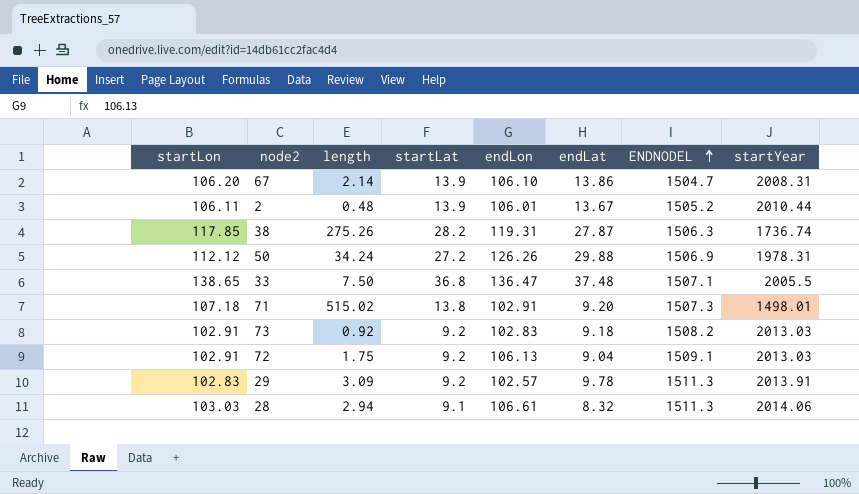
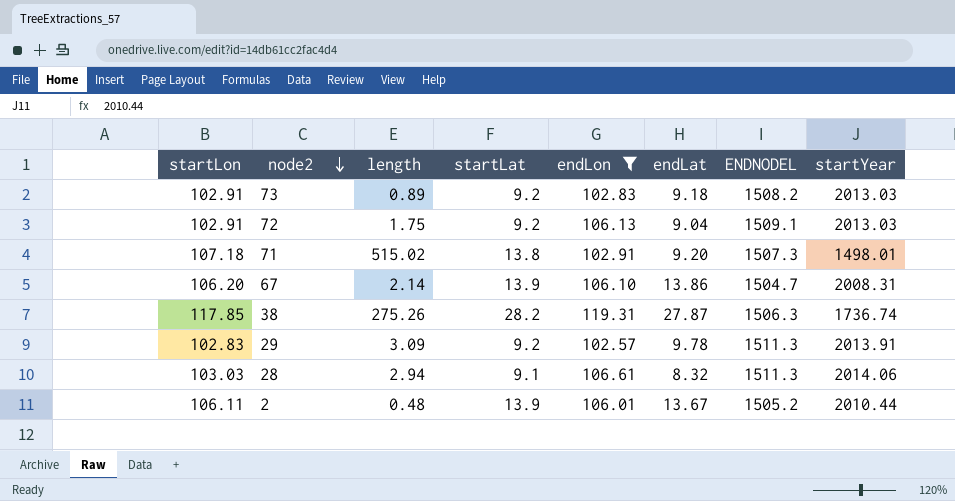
filter: none -> endLon <= 119.31
row order: ENDNODEL ascending -> node2 descending
73 | length: 0.92 -> 0.89

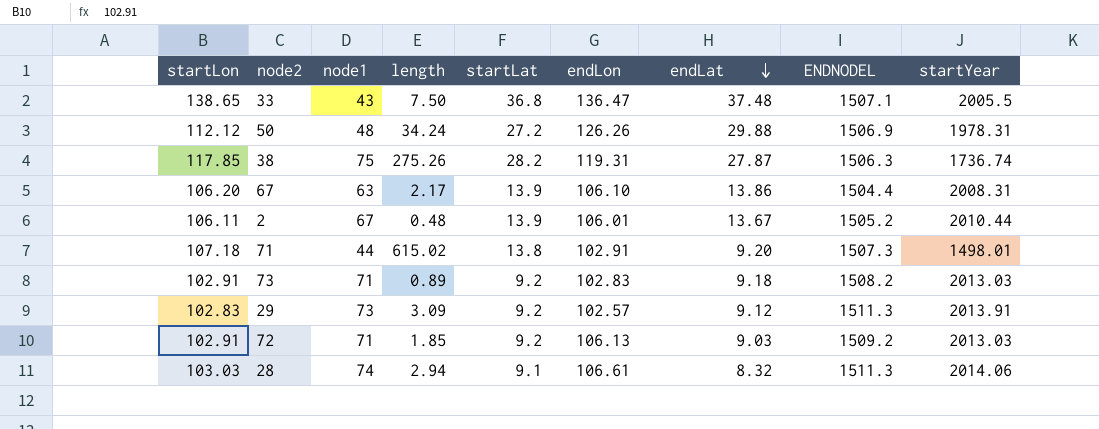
filter: endLon <= 119.31 -> none
row order: node2 descending -> endLat descending
column node1 | position: none -> 3
67 | length: 2.14 -> 2.17
67 | ENDNODEL: 1504.7 -> 1504.4
71 | length: 515.02 -> 615.02
29 | endLat: 9.78 -> 9.12
72 | length: 1.75 -> 1.85
72 | endLat: 9.04 -> 9.03
72 | ENDNODEL: 1509.1 -> 1509.2

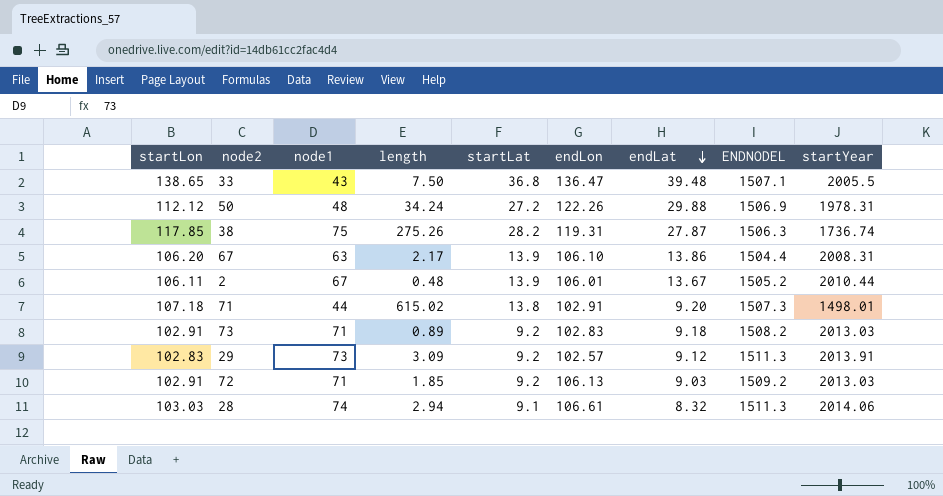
33 | endLat: 37.48 -> 39.48
50 | endLon: 126.26 -> 122.26

